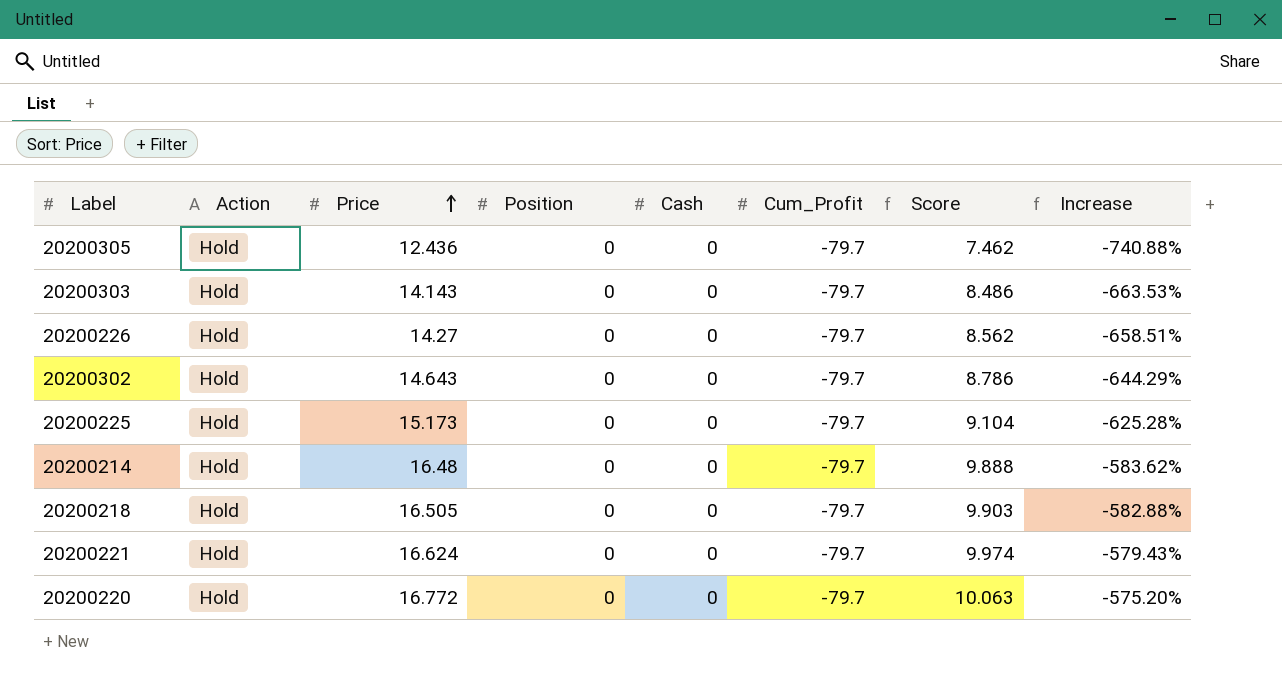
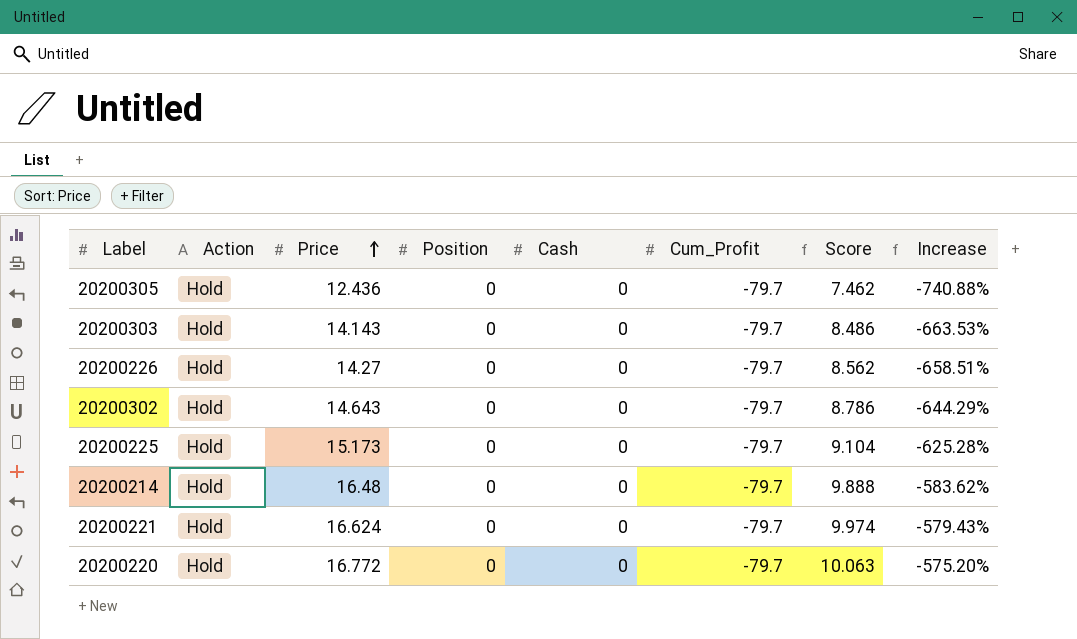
row 20200218: Hold | 16.505 | 0 | 0 | -79.7 | 9.903 | -582.88% -> none

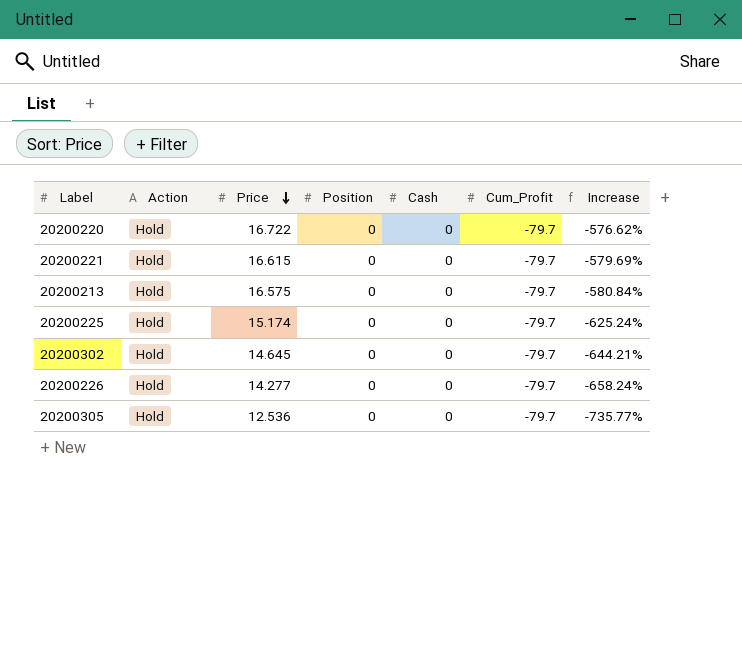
row order: Price ascending -> Price descending
column Score | formula: [Price] * 0.6 -> none
row 20200303: Hold | 14.143 | 0 | 0 | -79.7 | 8.486 | -663.53% -> none
row 20200214: Hold | 16.48 | 0 | 0 | -79.7 | 9.888 | -583.62% -> none
20200220 | Price: 16.772 -> 16.722
20200220 | Increase: -575.20% -> -576.62%
20200221 | Price: 16.624 -> 16.615
20200221 | Increase: -579.43% -> -579.69%
row 20200213: none -> Hold | 16.575 | 0 | 0 | -79.7 | -580.84%
20200225 | Price: 15.173 -> 15.174
20200225 | Increase: -625.28% -> -625.24%
20200302 | Price: 14.643 -> 14.645
20200302 | Increase: -644.29% -> -644.21%
20200226 | Price: 14.27 -> 14.277
20200226 | Increase: -658.51% -> -658.24%
20200305 | Price: 12.436 -> 12.536
20200305 | Increase: -740.88% -> -735.77%

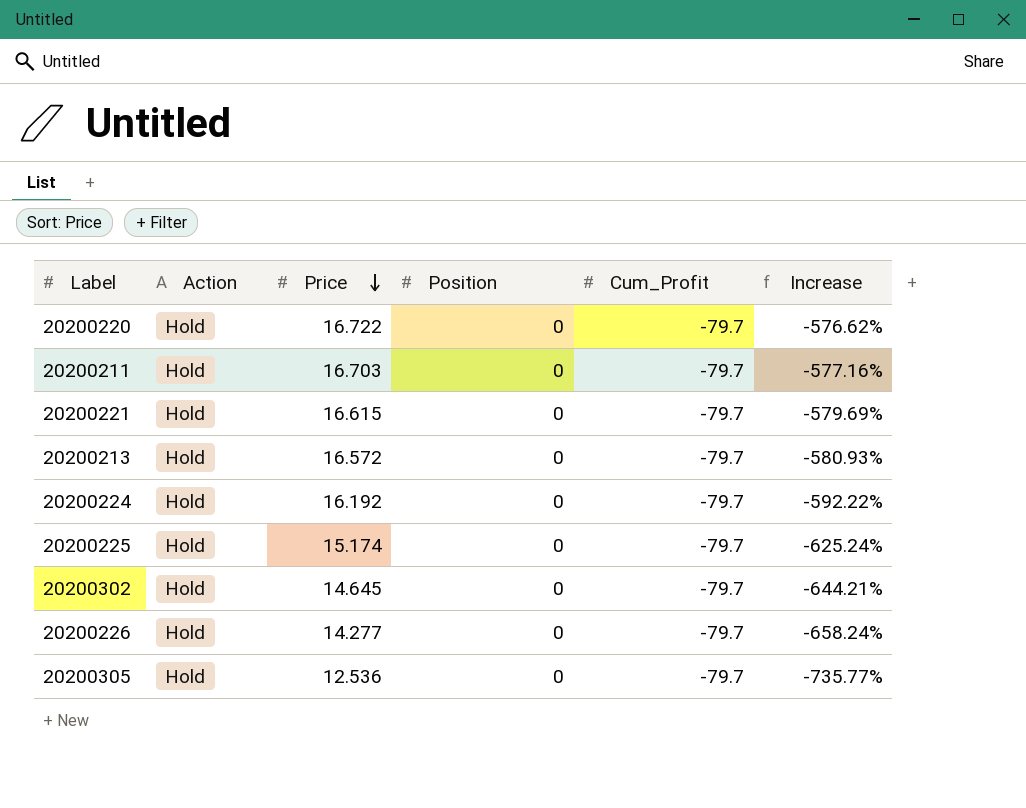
column Cash | position: 5 -> none
row 20200211: none -> Hold | 16.703 | 0 | -79.7 | -577.16%
20200213 | Price: 16.575 -> 16.572
20200213 | Increase: -580.84% -> -580.93%
row 20200224: none -> Hold | 16.192 | 0 | -79.7 | -592.22%

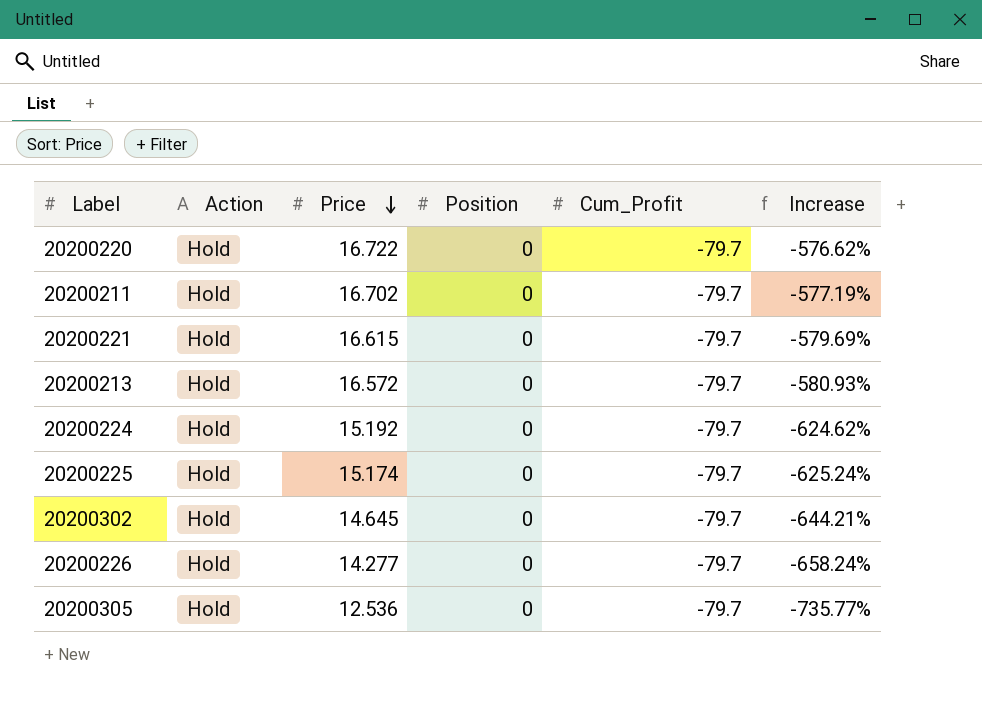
20200211 | Price: 16.703 -> 16.702
20200211 | Increase: -577.16% -> -577.19%
20200224 | Price: 16.192 -> 15.192
20200224 | Increase: -592.22% -> -624.62%

